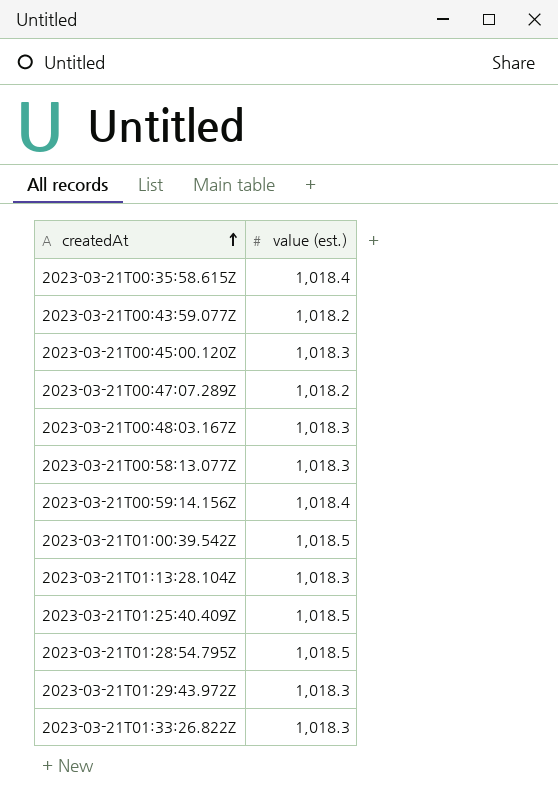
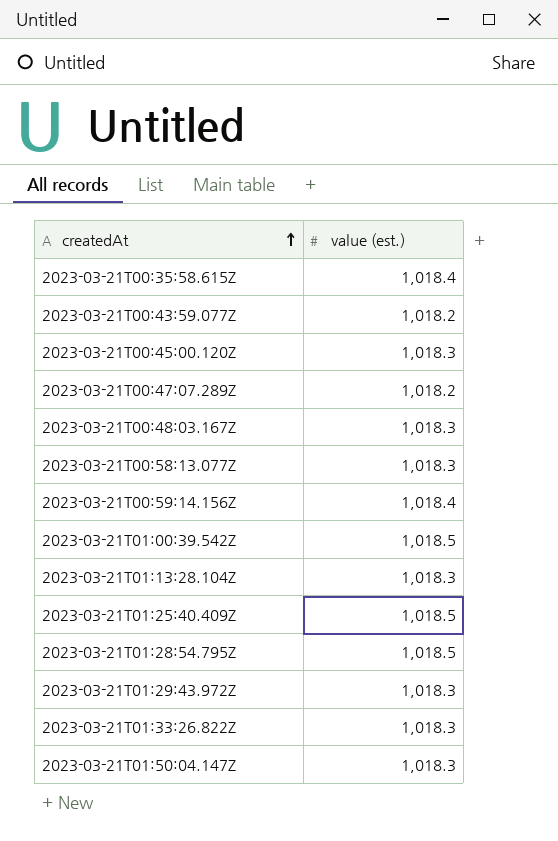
row 2023-03-21T01:50:04.147Z: none -> 1,018.3

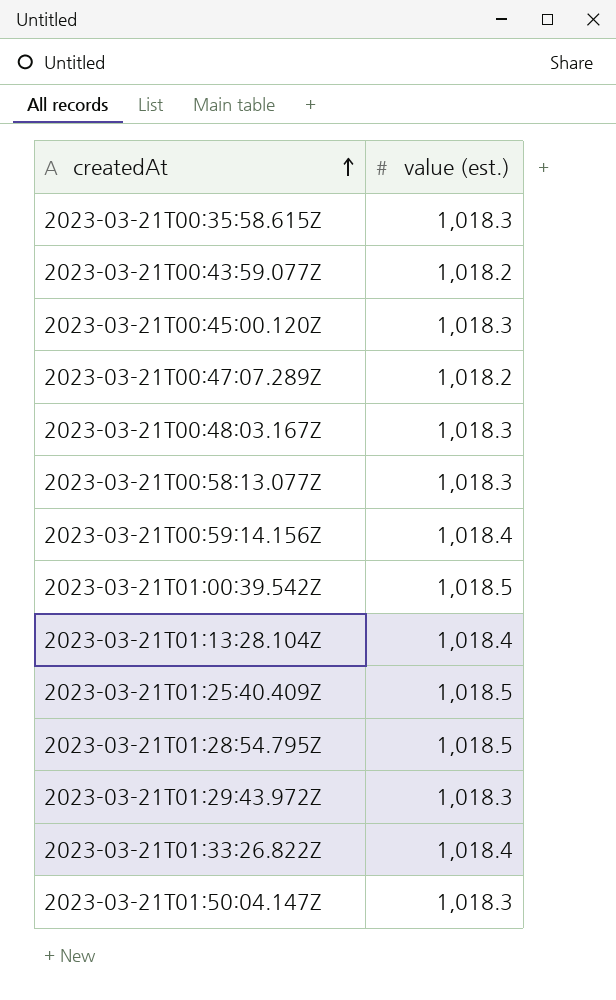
2023-03-21T00:35:58.615Z | value (est.): 1,018.4 -> 1,018.3
2023-03-21T01:13:28.104Z | value (est.): 1,018.3 -> 1,018.4
2023-03-21T01:33:26.822Z | value (est.): 1,018.3 -> 1,018.4

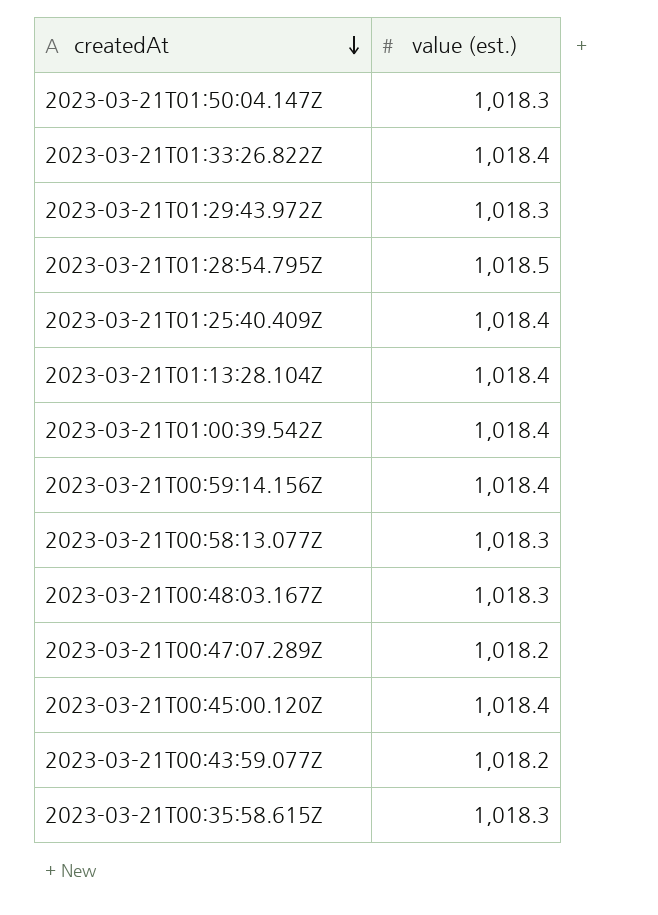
row order: createdAt ascending -> createdAt descending
2023-03-21T01:25:40.409Z | value (est.): 1,018.5 -> 1,018.4
2023-03-21T01:00:39.542Z | value (est.): 1,018.5 -> 1,018.4
2023-03-21T00:45:00.120Z | value (est.): 1,018.3 -> 1,018.4

